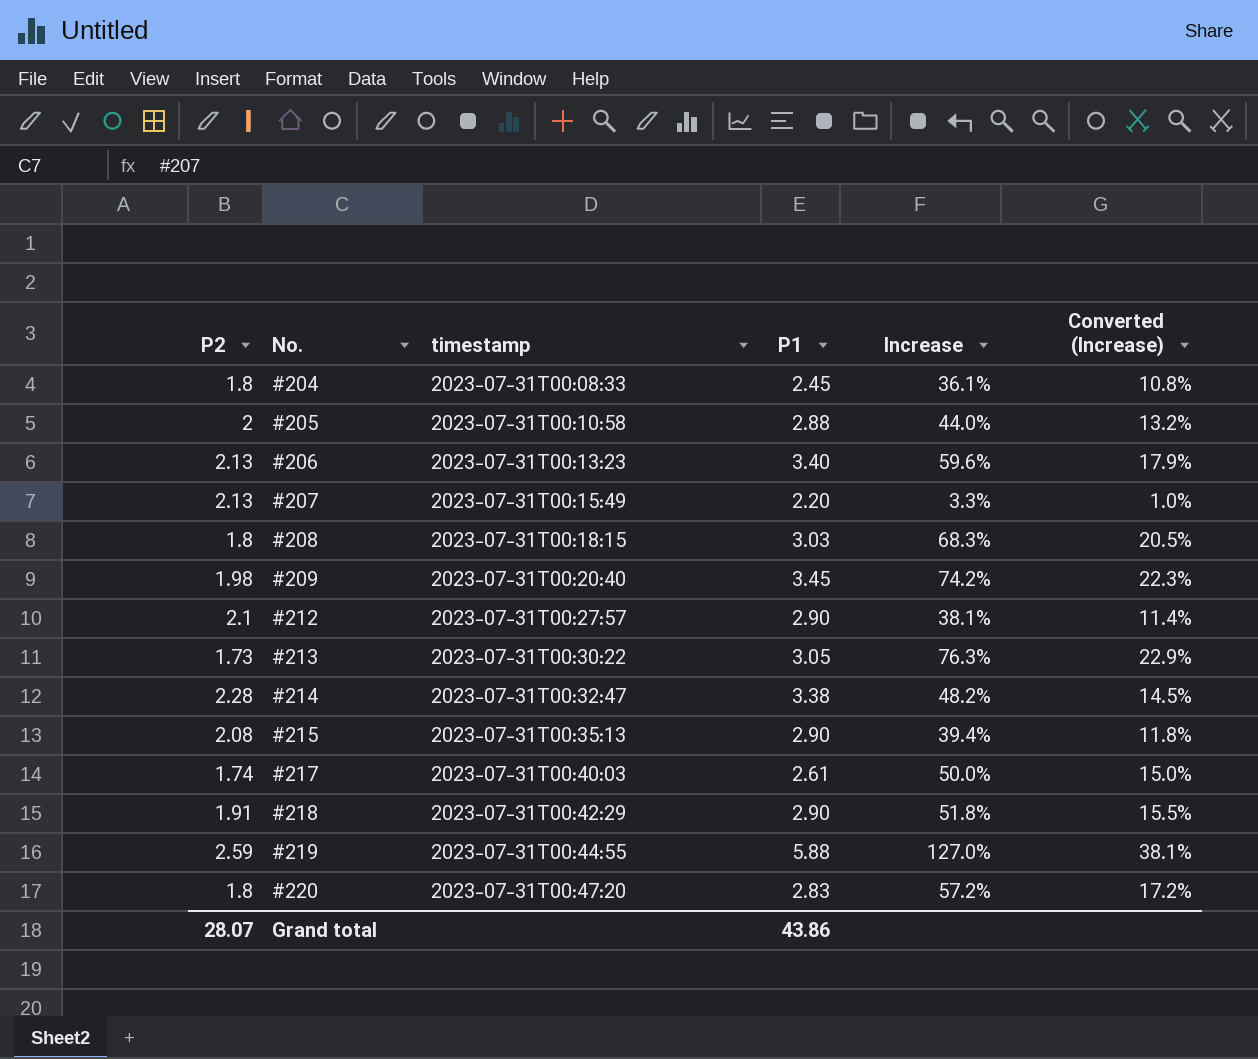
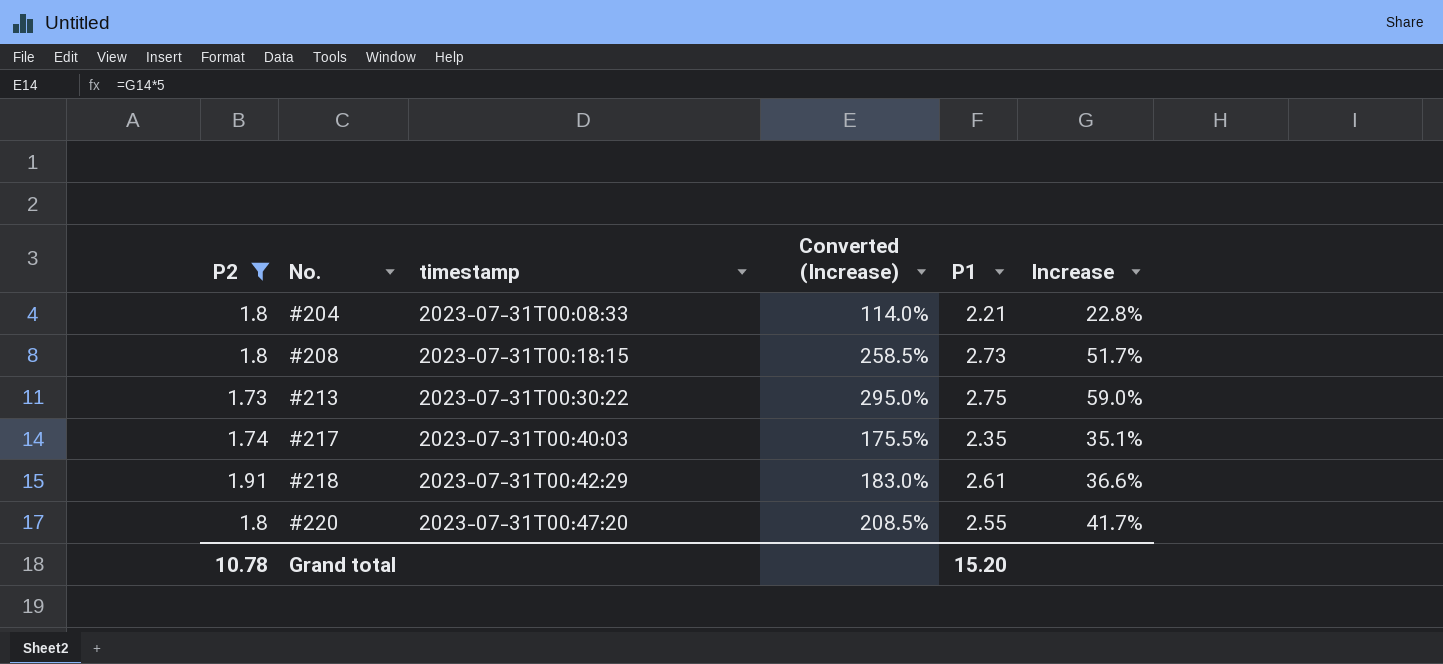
filter: none -> P2 <= 1.91
column Converted (Increase) | formula: [Increase] * 0.3 -> [Increase] * 5
column Converted (Increase) | position: 6 -> 4
#204 | P1: 2.45 -> 2.21
#204 | Increase: 36.1% -> 22.8%
#208 | P1: 3.03 -> 2.73
#208 | Increase: 68.3% -> 51.7%
#213 | P1: 3.05 -> 2.75
#213 | Increase: 76.3% -> 59.0%
#217 | P1: 2.61 -> 2.35
#217 | Increase: 50.0% -> 35.1%
#218 | P1: 2.90 -> 2.61
#218 | Increase: 51.8% -> 36.6%
#220 | P1: 2.83 -> 2.55
#220 | Increase: 57.2% -> 41.7%
Grand total | P2: 28.07 -> 10.78
Grand total | P1: 43.86 -> 15.20

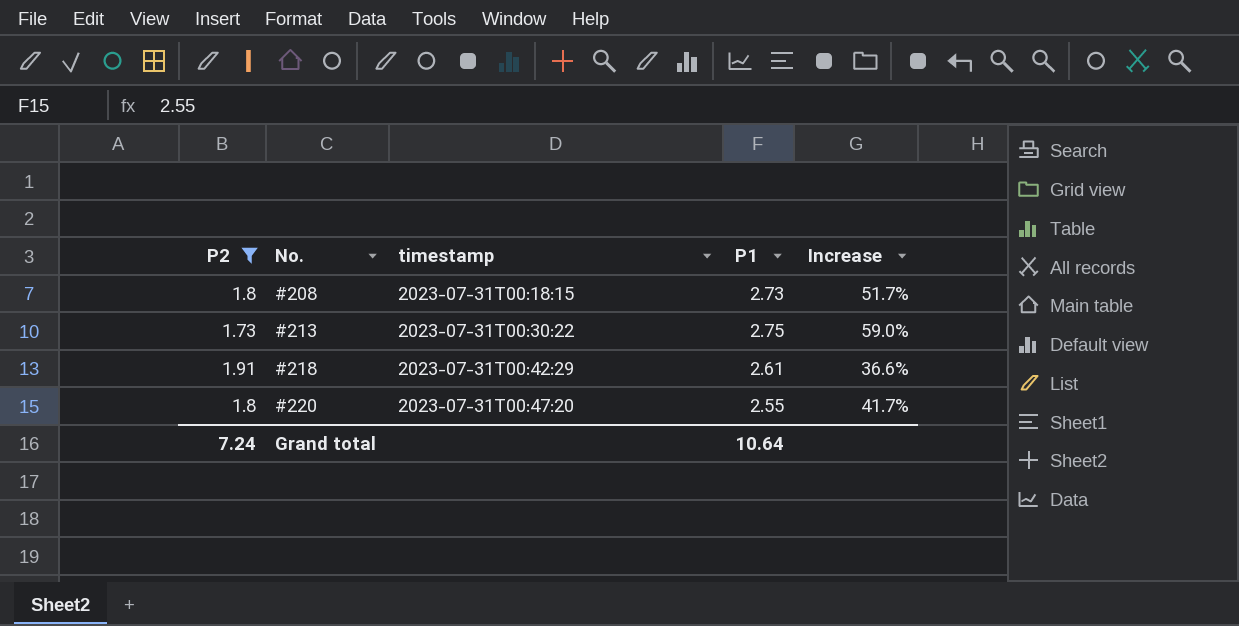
column Converted (Increase) | formula: [Increase] * 5 -> none
row #204: 1.8 | 2023-07-31T00:08:33 | 114.0% | 2.21 | 22.8% -> none
row #217: 1.74 | 2023-07-31T00:40:03 | 175.5% | 2.35 | 35.1% -> none
Grand total | P2: 10.78 -> 7.24
Grand total | P1: 15.20 -> 10.64

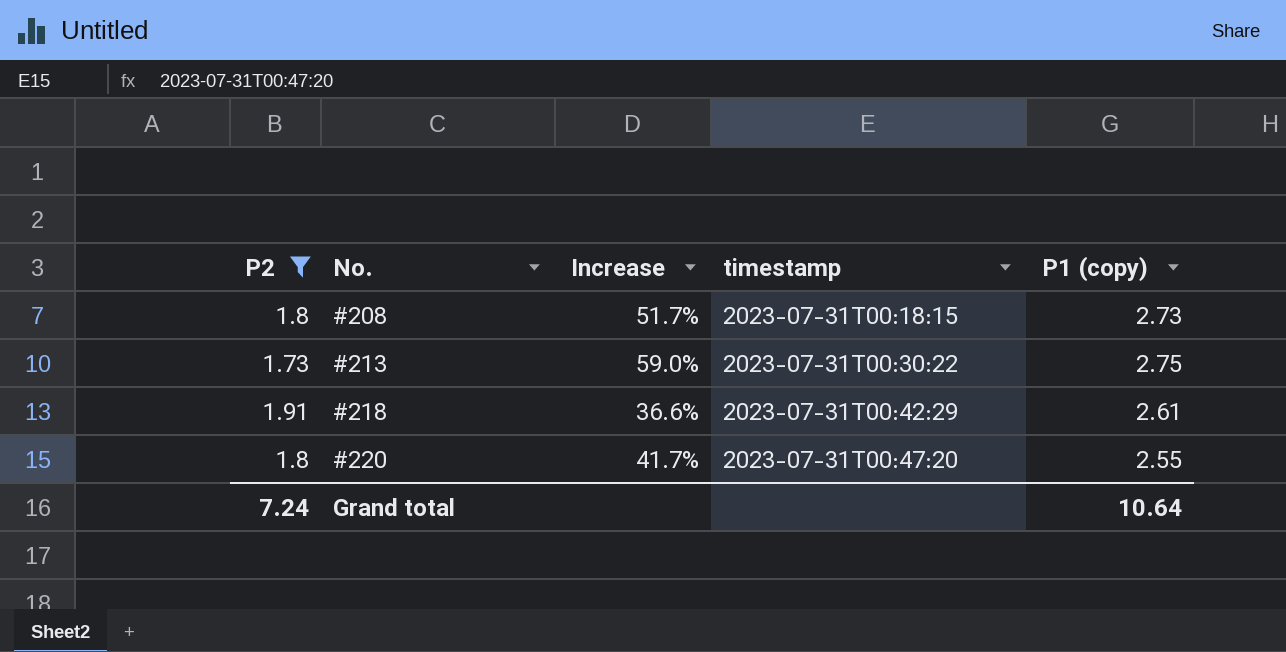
column Increase | position: 5 -> 3
column name: P1 -> P1 (copy)

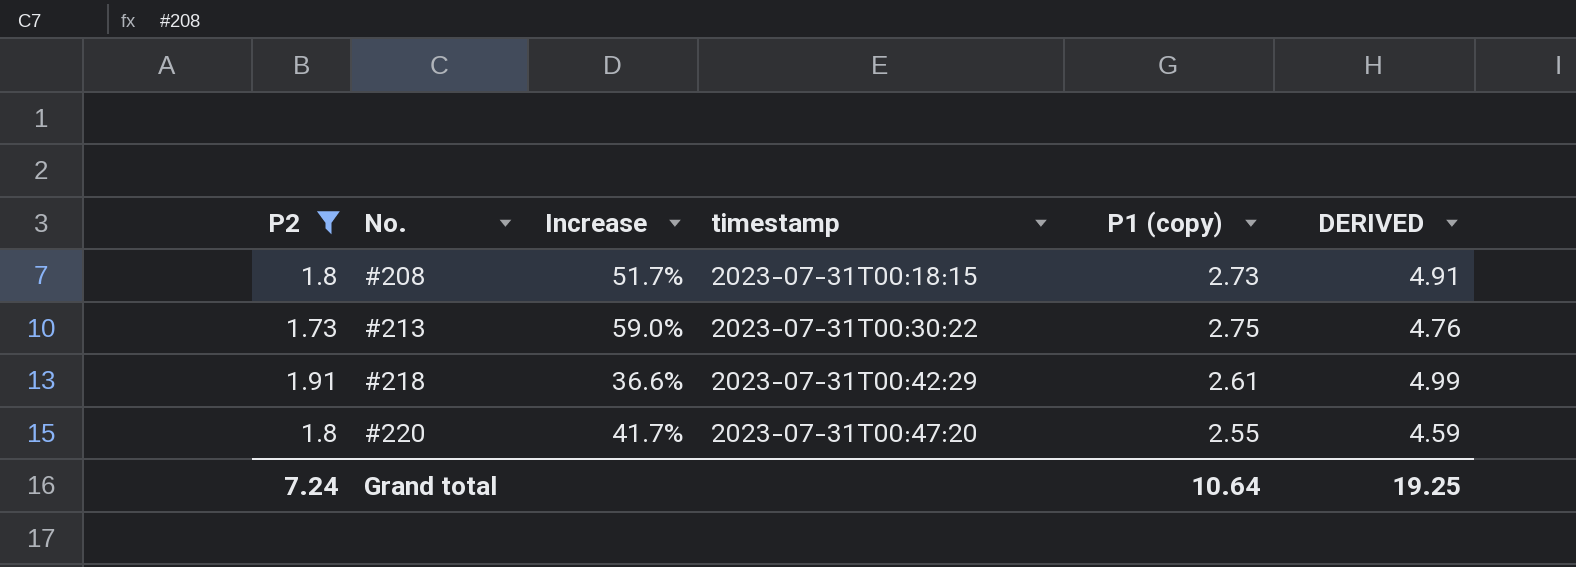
column DERIVED | formula: none -> [P2] * [P1 (copy)]

